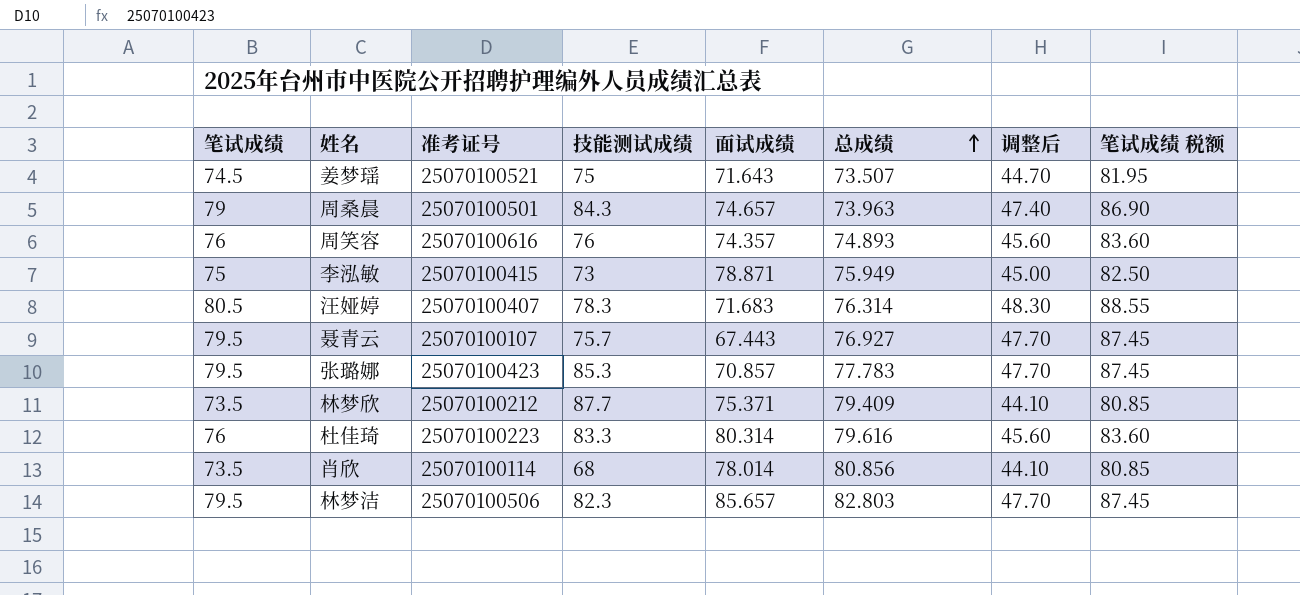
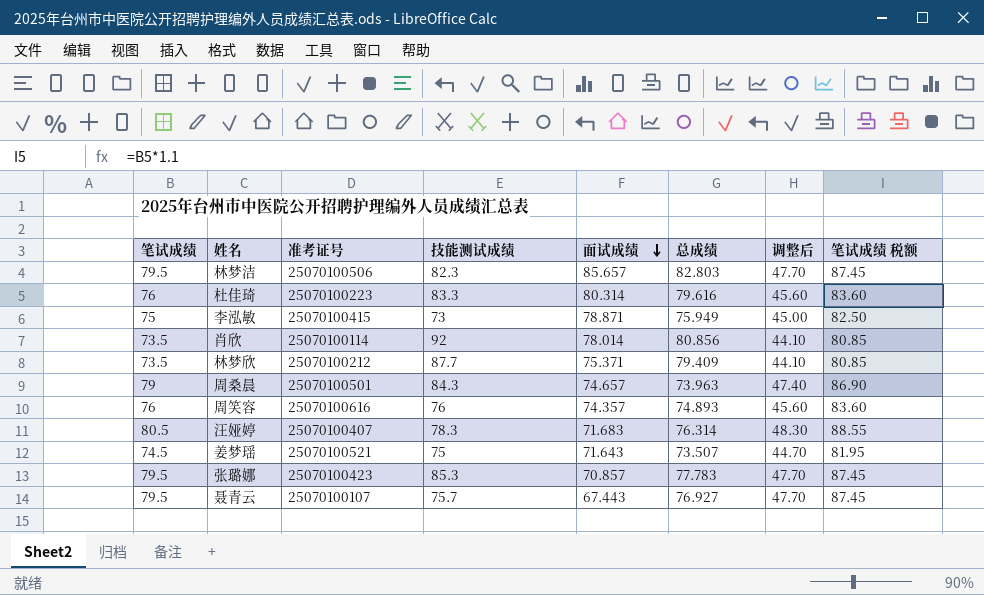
row order: 总成绩 ascending -> 面试成绩 descending
肖欣 | 技能测试成绩: 68 -> 92

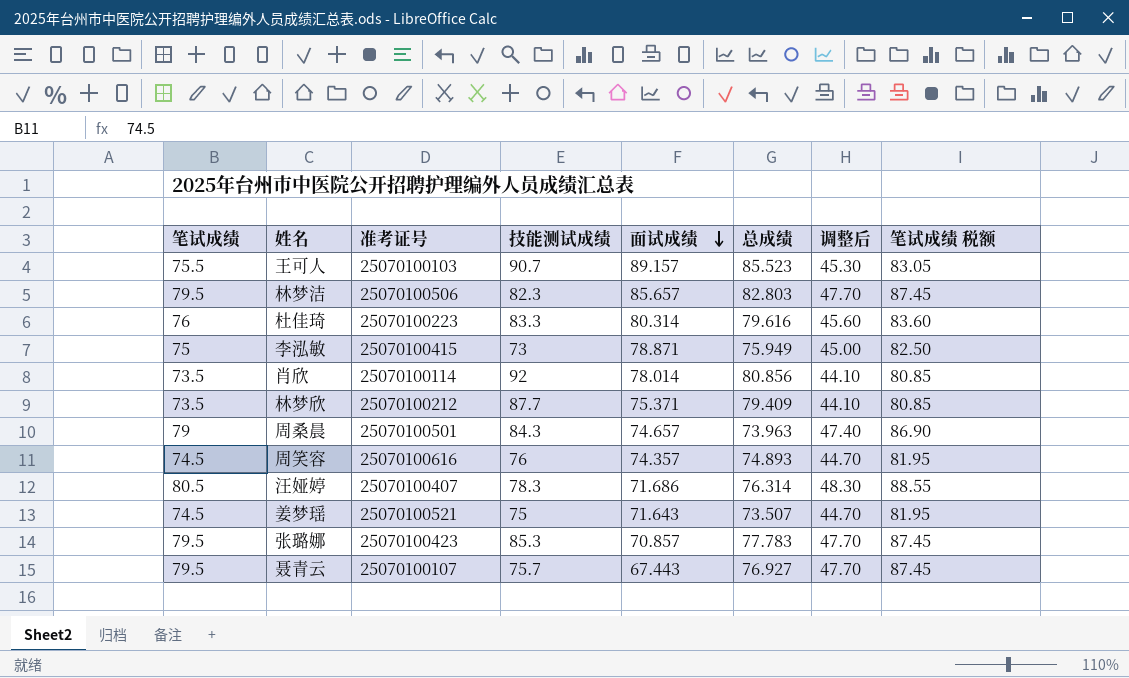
row 王可人: none -> 75.5 | 25070100103 | 90.7 | 89.157 | 85.523 | 45.30 | 83.05
周笑容 | 笔试成绩: 76 -> 74.5
周笑容 | 调整后: 45.60 -> 44.70
周笑容 | 笔试成绩 税额: 83.60 -> 81.95
汪娅婷 | 面试成绩: 71.683 -> 71.686

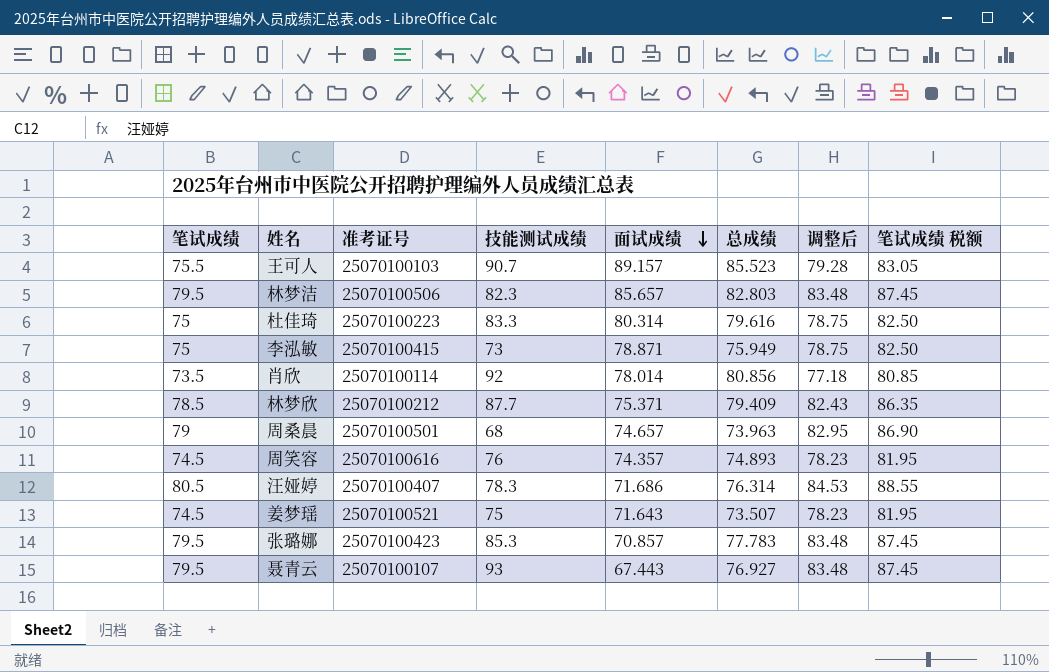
column 调整后 | formula: [笔试成绩] * 0.6 -> [笔试成绩] * 1.05
杜佳琦 | 笔试成绩: 76 -> 75
杜佳琦 | 笔试成绩 税额: 83.60 -> 82.50
林梦欣 | 笔试成绩: 73.5 -> 78.5
林梦欣 | 笔试成绩 税额: 80.85 -> 86.35
周桑晨 | 技能测试成绩: 84.3 -> 68
聂青云 | 技能测试成绩: 75.7 -> 93

